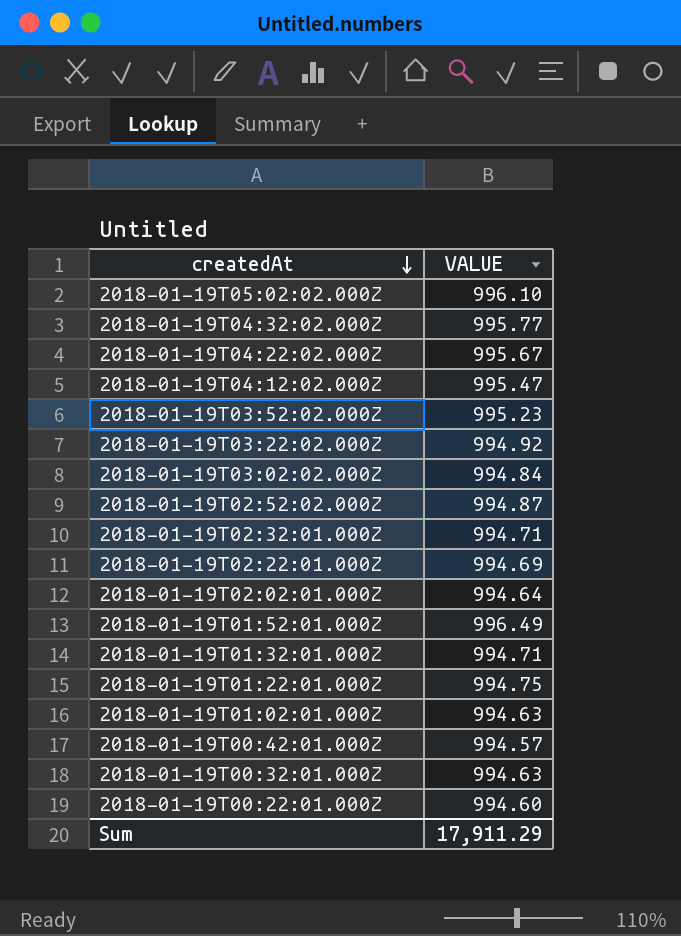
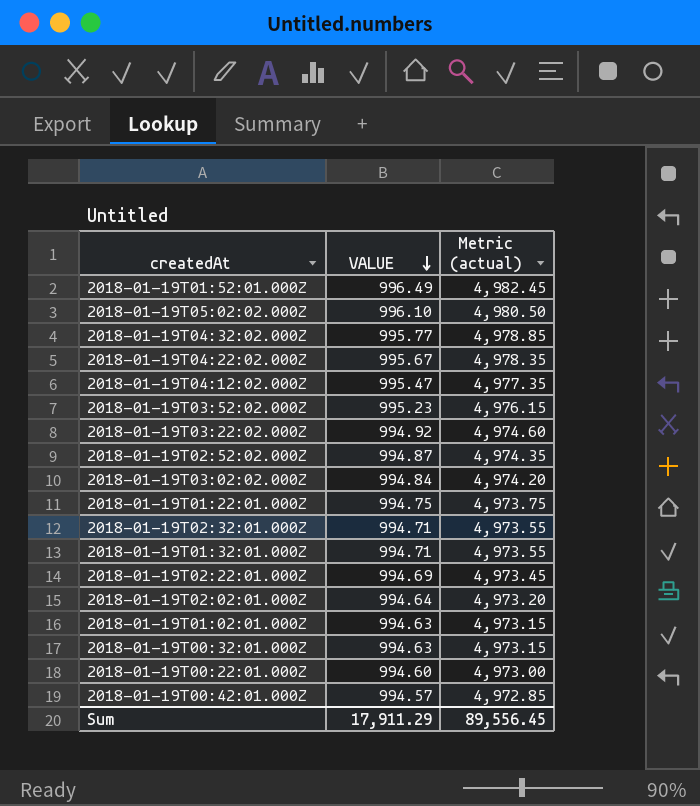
row order: createdAt descending -> VALUE descending
column Metric (actual) | formula: none -> [VALUE] * 5

